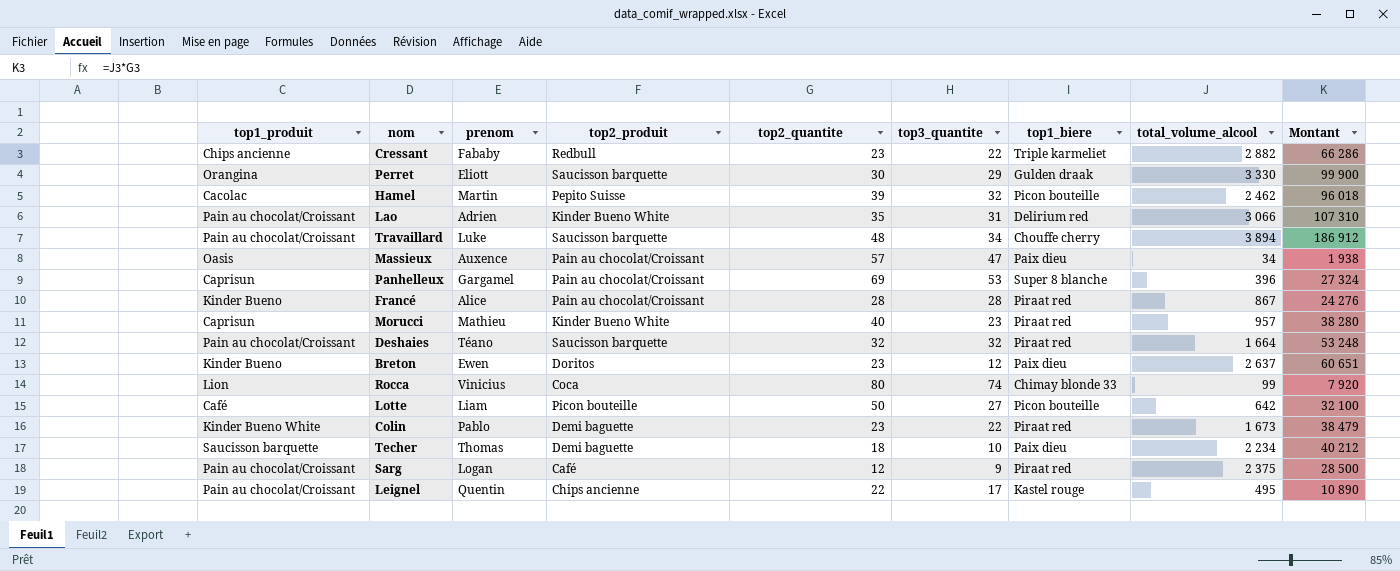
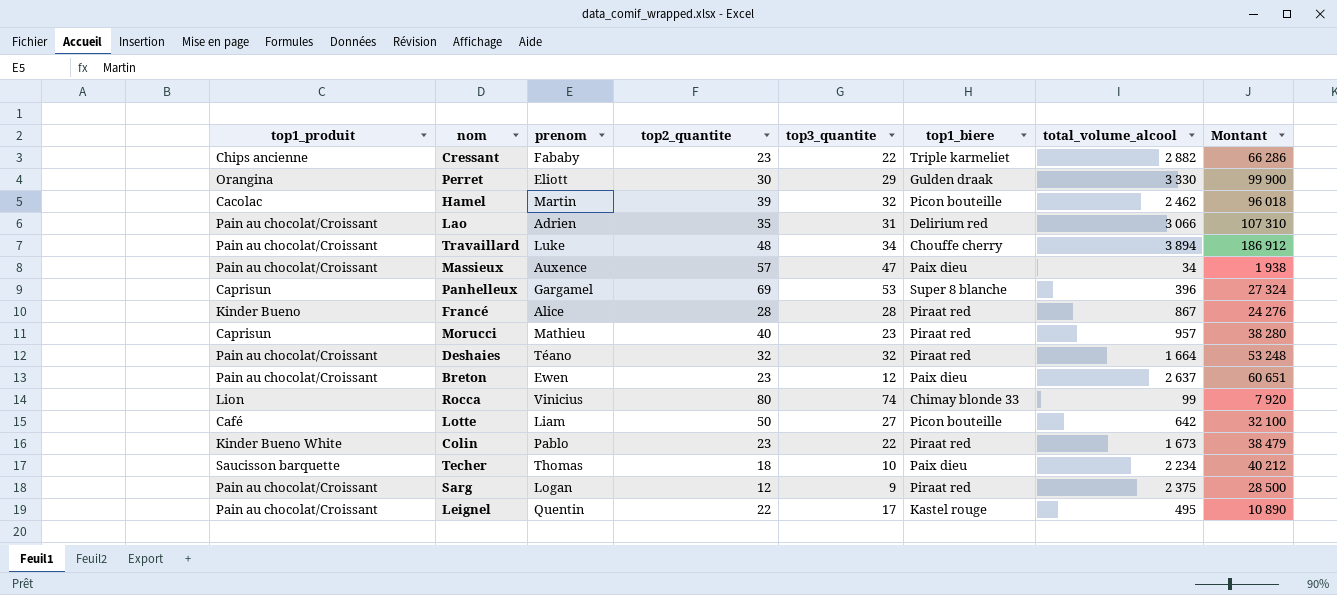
column top2_produit | position: 4 -> none
Massieux | top1_produit: Oasis -> Pain au chocolat/Croissant
Breton | top1_produit: Kinder Bueno -> Pain au chocolat/Croissant

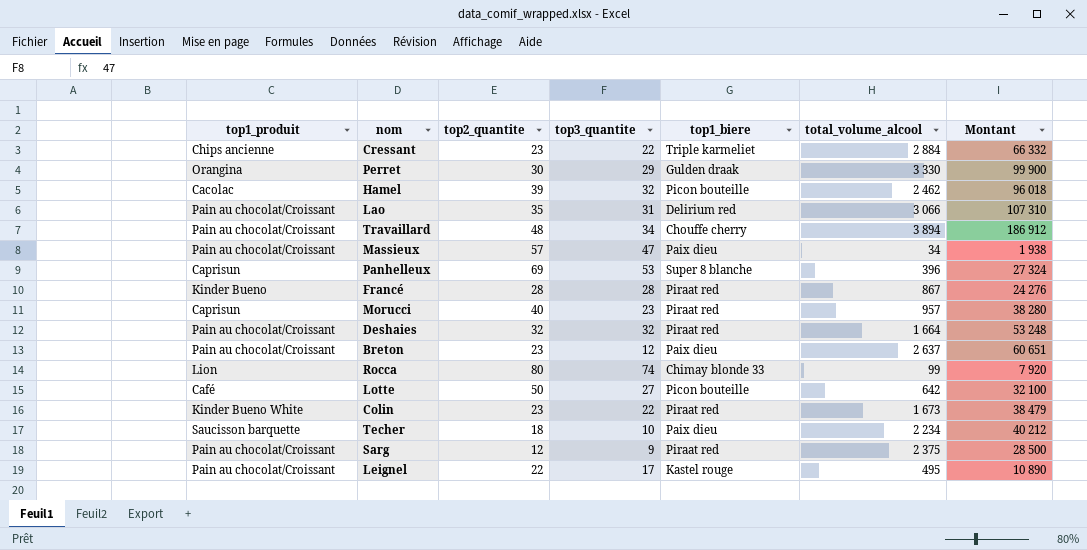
column prenom | position: 3 -> none
Cressant | total_volume_alcool: 2 882 -> 2 884
Cressant | Montant: 66 286 -> 66 332

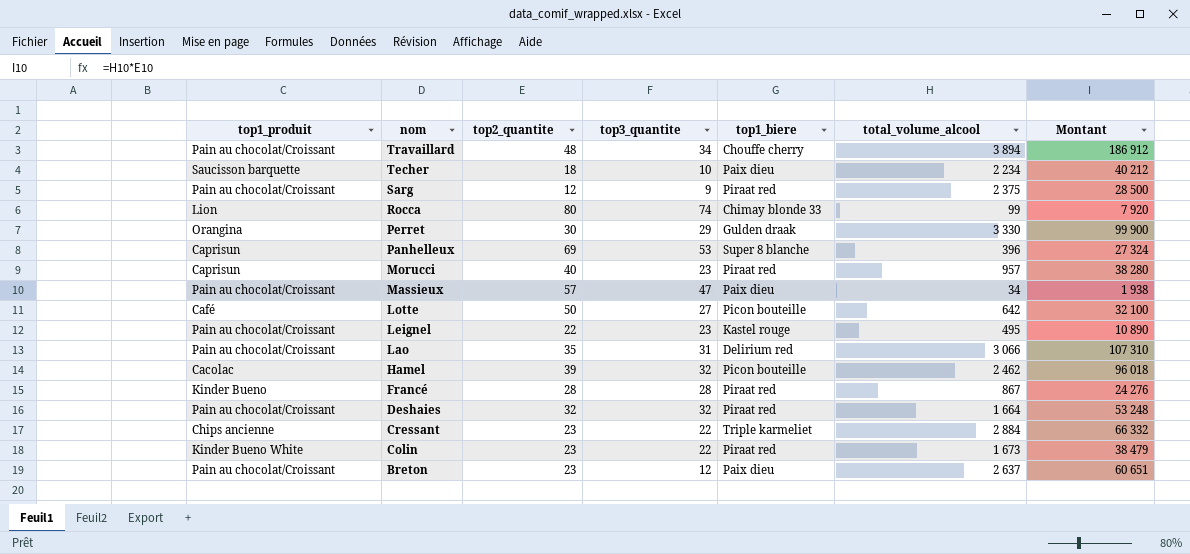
row order: none -> nom descending
Leignel | top3_quantite: 17 -> 23

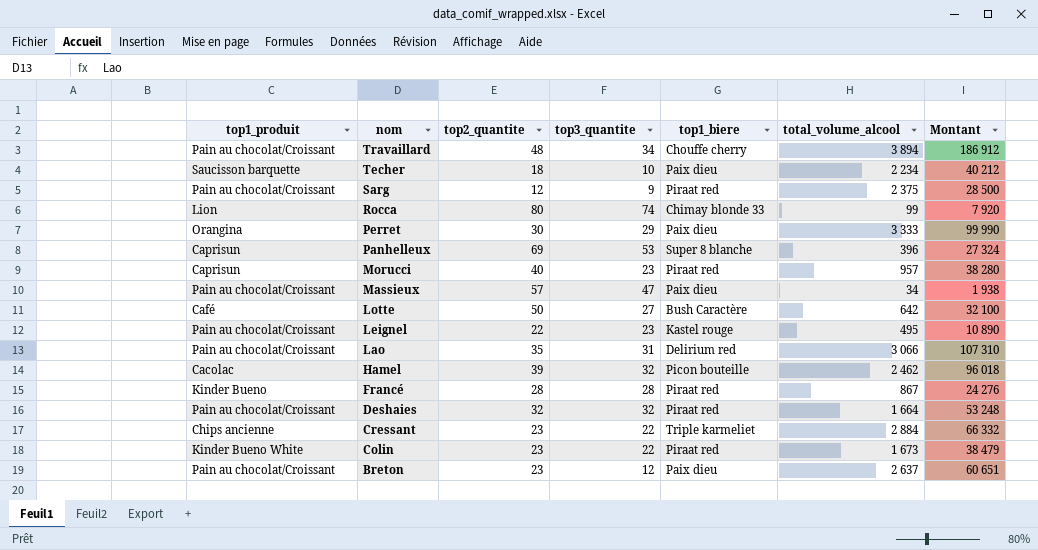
Perret | top1_biere: Gulden draak -> Paix dieu
Perret | total_volume_alcool: 3 330 -> 3 333
Perret | Montant: 99 900 -> 99 990
Lotte | top1_biere: Picon bouteille -> Bush Caractère

